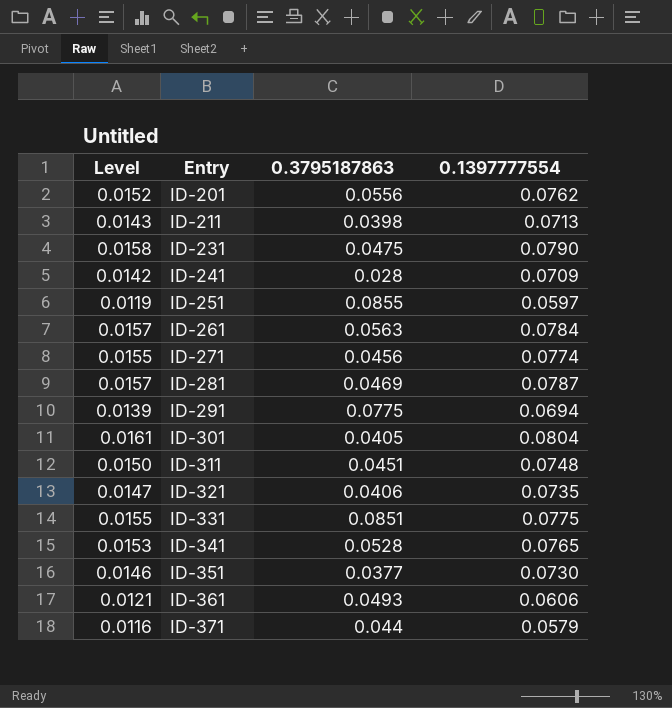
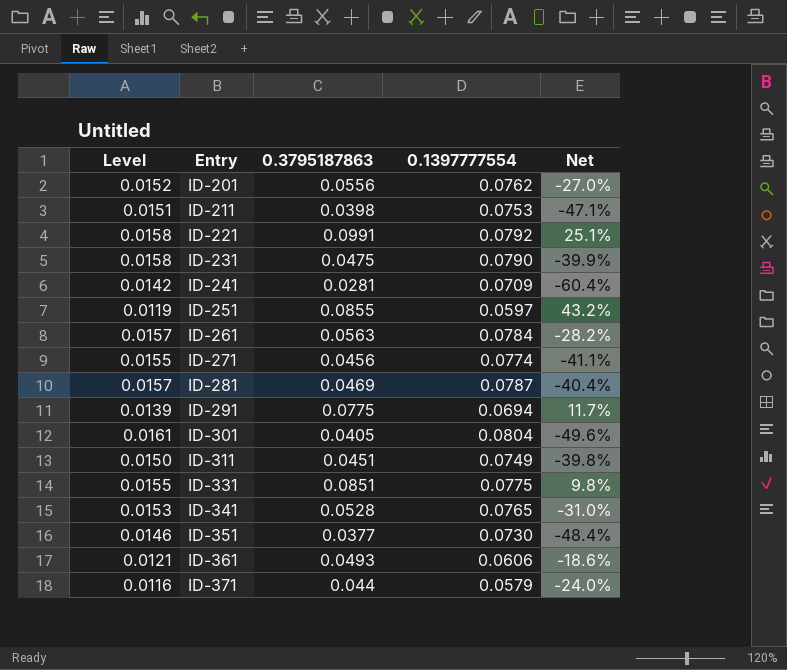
column Net | formula: none -> ([0.3795187863] - [0.1397777554]) / [0.1397777554]
row ID-321: 0.0147 | 0.0406 | 0.0735 -> none
ID-211 | Level: 0.0143 -> 0.0151
ID-211 | 0.1397777554: 0.0713 -> 0.0753
row ID-221: none -> 0.0158 | 0.0991 | 0.0792 | 25.1%
ID-241 | 0.3795187863: 0.028 -> 0.0281
ID-311 | 0.1397777554: 0.0748 -> 0.0749

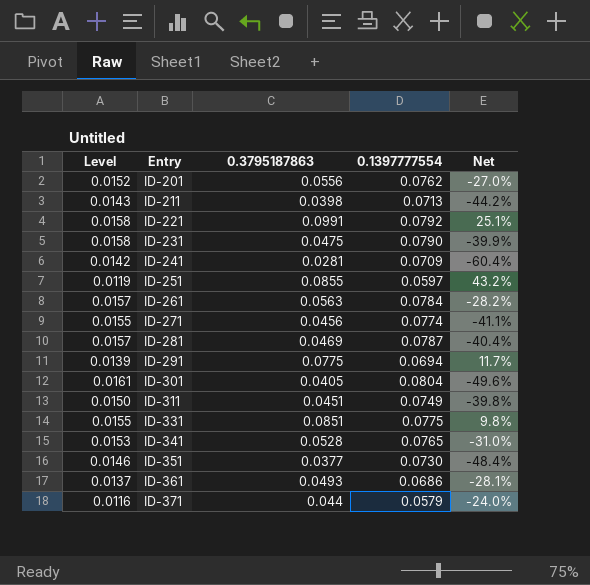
ID-211 | Level: 0.0151 -> 0.0143
ID-211 | 0.1397777554: 0.0753 -> 0.0713
ID-211 | Net: -47.1% -> -44.2%
ID-361 | Level: 0.0121 -> 0.0137
ID-361 | 0.1397777554: 0.0606 -> 0.0686
ID-361 | Net: -18.6% -> -28.1%

